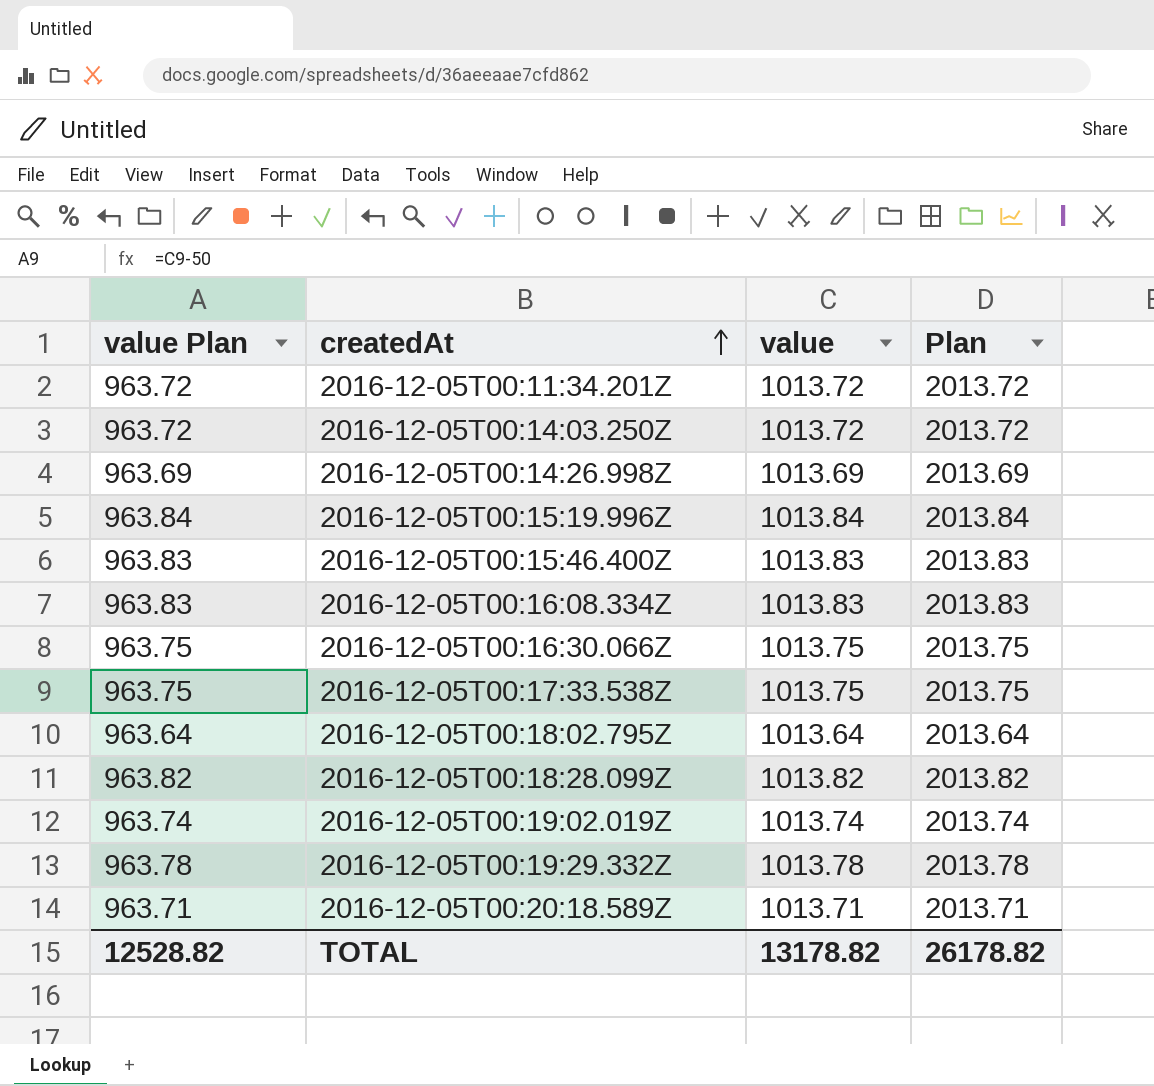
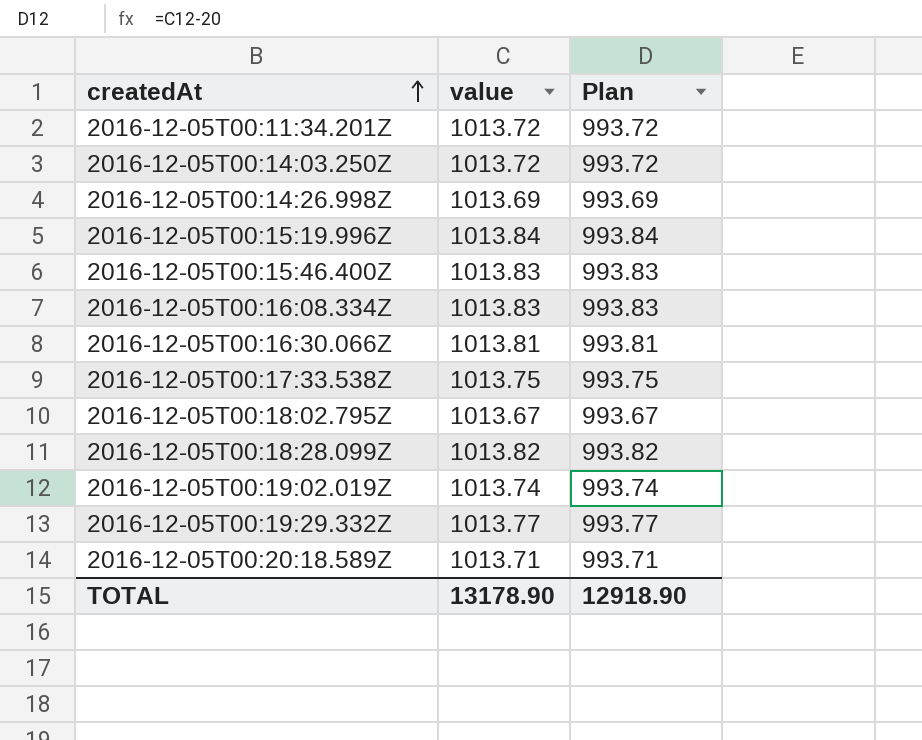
column value Plan | formula: [value] - 50 -> none
column Plan | formula: [value] + 1000 -> [value] - 20
2016-12-05T00:16:30.066Z | value: 1013.75 -> 1013.81
2016-12-05T00:18:02.795Z | value: 1013.64 -> 1013.67
2016-12-05T00:19:29.332Z | value: 1013.78 -> 1013.77
TOTAL | value: 13178.82 -> 13178.90
TOTAL | Plan: 26178.82 -> 12918.90

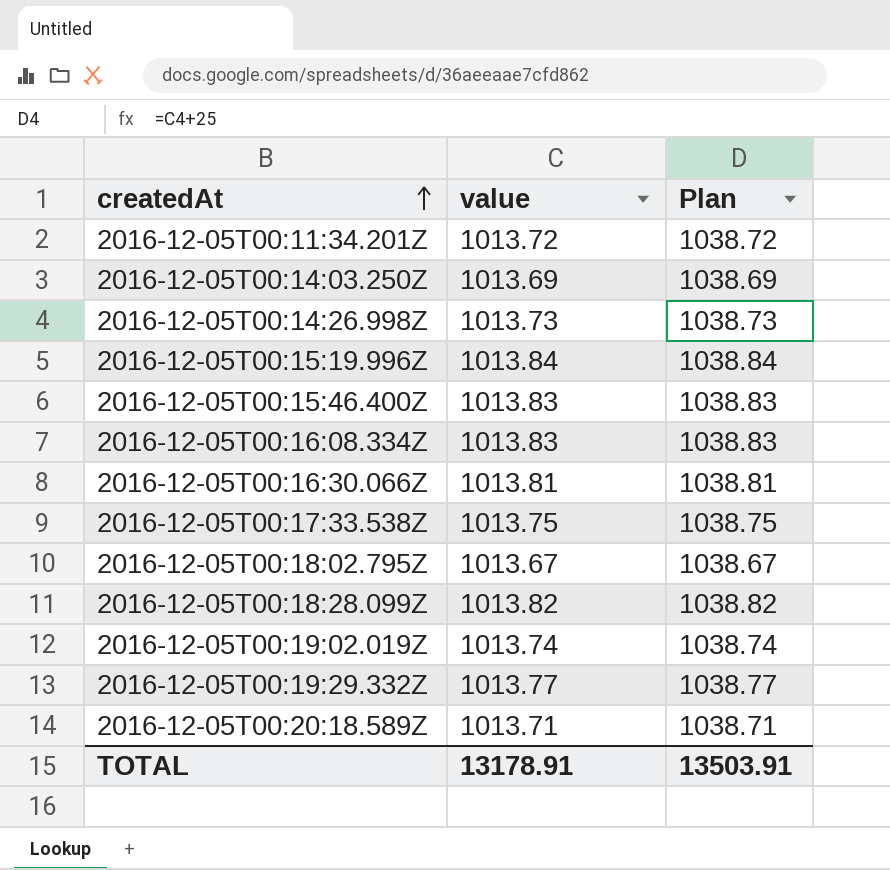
column Plan | formula: [value] - 20 -> [value] + 25
2016-12-05T00:14:03.250Z | value: 1013.72 -> 1013.69
2016-12-05T00:14:26.998Z | value: 1013.69 -> 1013.73
TOTAL | value: 13178.90 -> 13178.91
TOTAL | Plan: 12918.90 -> 13503.91

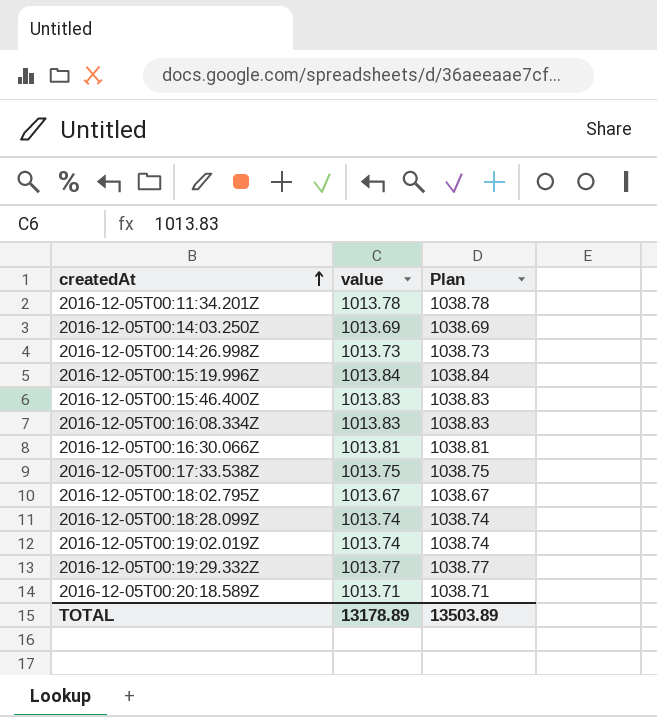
2016-12-05T00:11:34.201Z | value: 1013.72 -> 1013.78
2016-12-05T00:11:34.201Z | Plan: 1038.72 -> 1038.78
2016-12-05T00:18:28.099Z | value: 1013.82 -> 1013.74
2016-12-05T00:18:28.099Z | Plan: 1038.82 -> 1038.74
TOTAL | value: 13178.91 -> 13178.89
TOTAL | Plan: 13503.91 -> 13503.89

